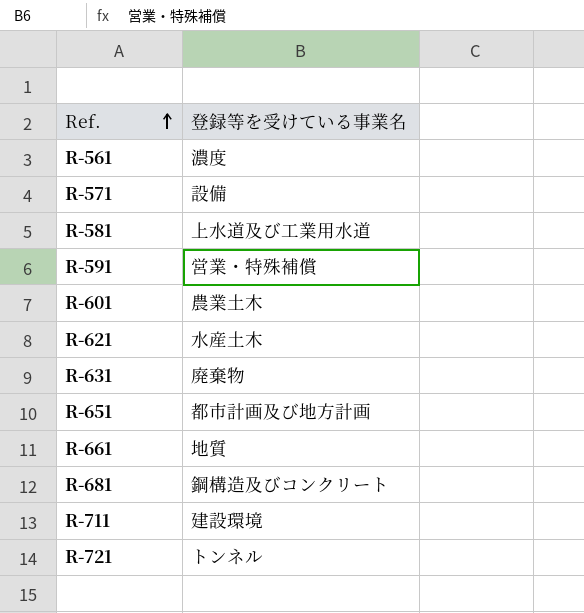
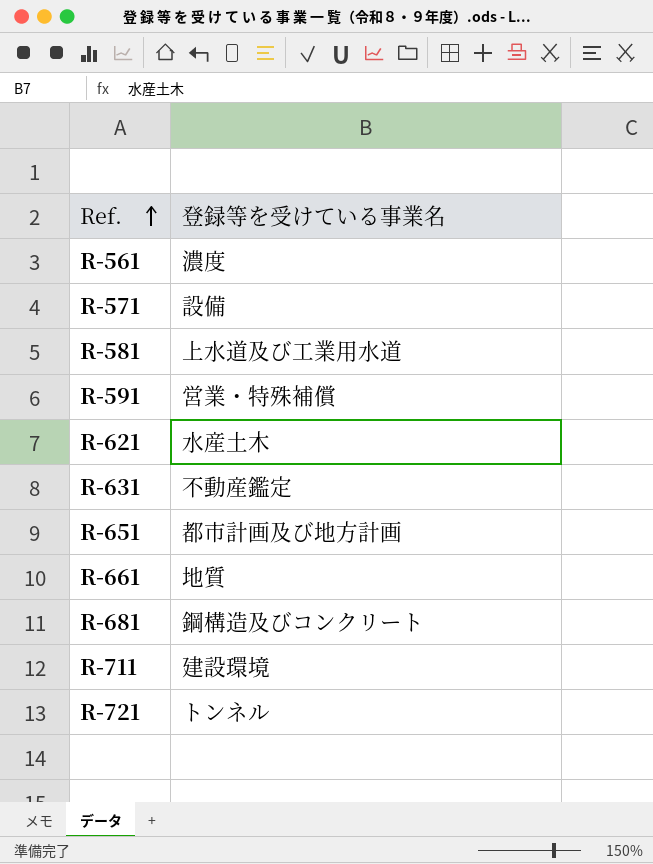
row R-601: 農業土木 -> none
R-631 | 登録等を受けている事業名: 廃棄物 -> 不動産鑑定

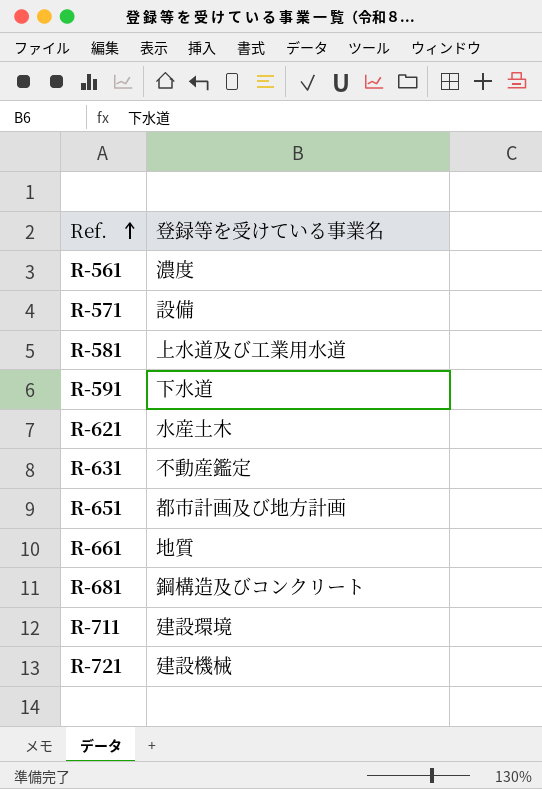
R-591 | 登録等を受けている事業名: 営業・特殊補償 -> 下水道
R-721 | 登録等を受けている事業名: トンネル -> 建設機械

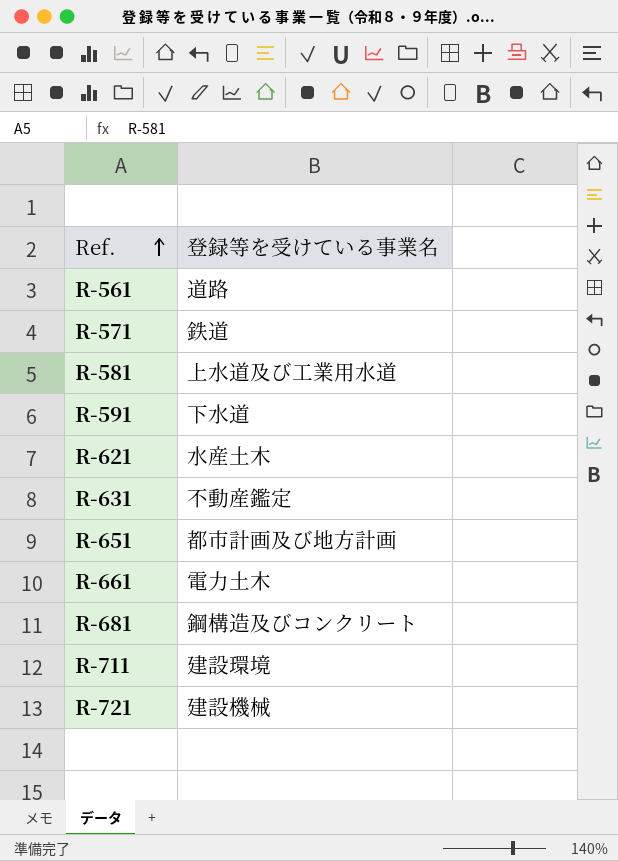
R-561 | 登録等を受けている事業名: 濃度 -> 道路
R-571 | 登録等を受けている事業名: 設備 -> 鉄道
R-661 | 登録等を受けている事業名: 地質 -> 電力土木

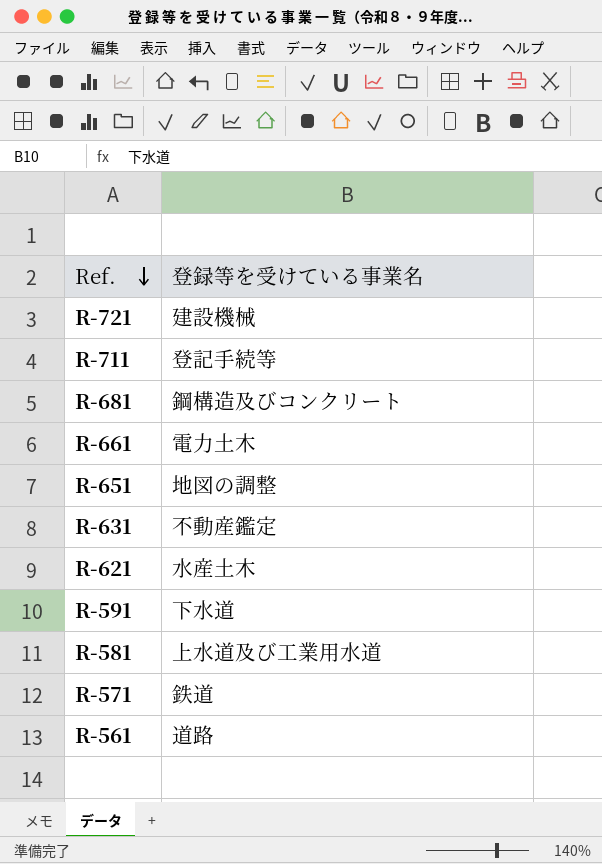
row order: Ref. ascending -> Ref. descending
R-711 | 登録等を受けている事業名: 建設環境 -> 登記手続等
R-651 | 登録等を受けている事業名: 都市計画及び地方計画 -> 地図の調整

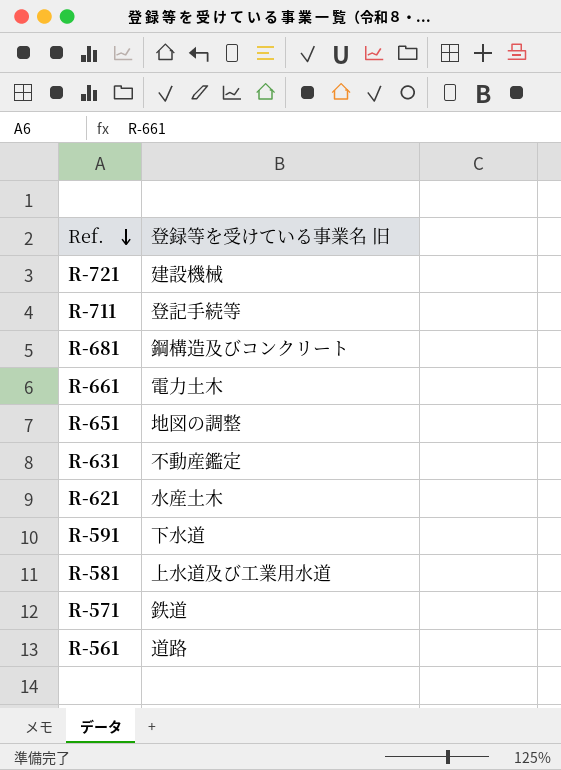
column name: 登録等を受けている事業名 -> 登録等を受けている事業名 旧

